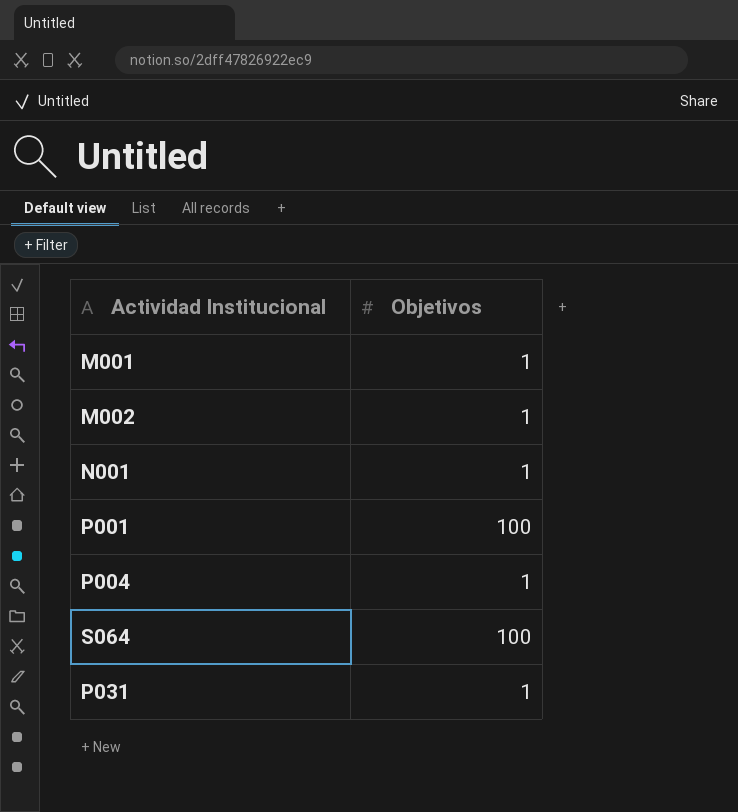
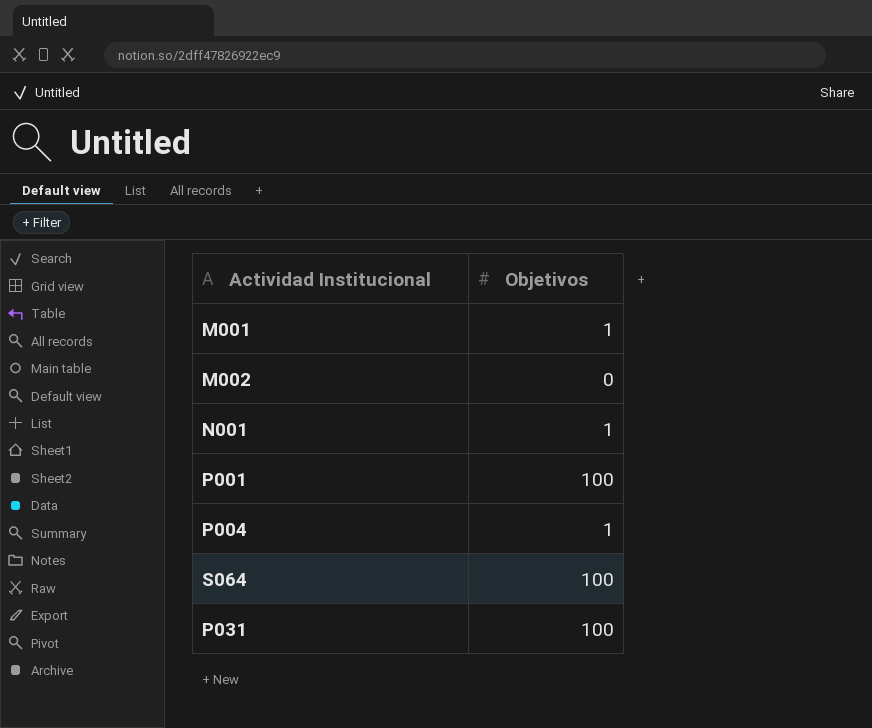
M002 | Objetivos: 1 -> 0
P031 | Objetivos: 1 -> 100

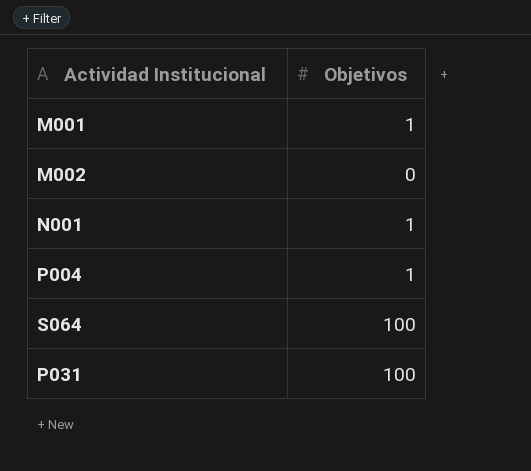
row P001: 100 -> none

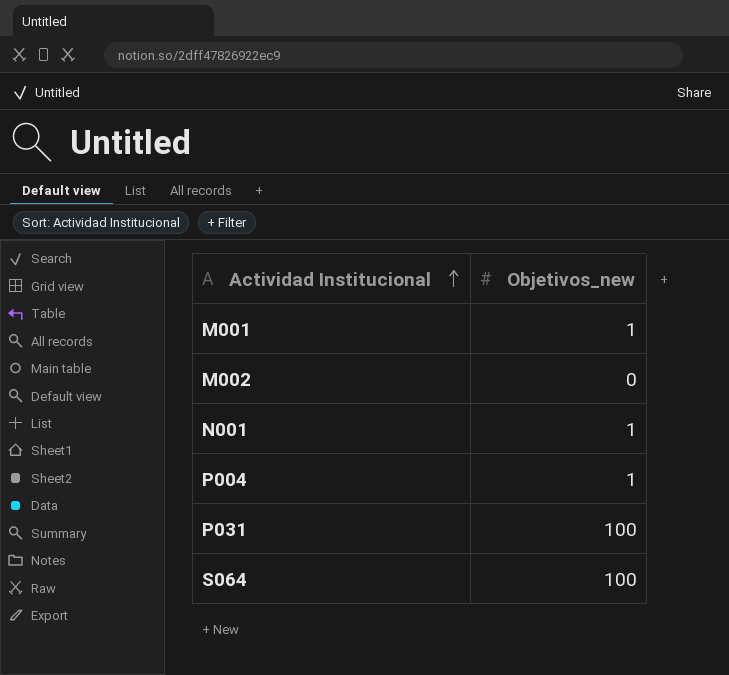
row order: none -> Actividad Institucional ascending
column name: Objetivos -> Objetivos_new

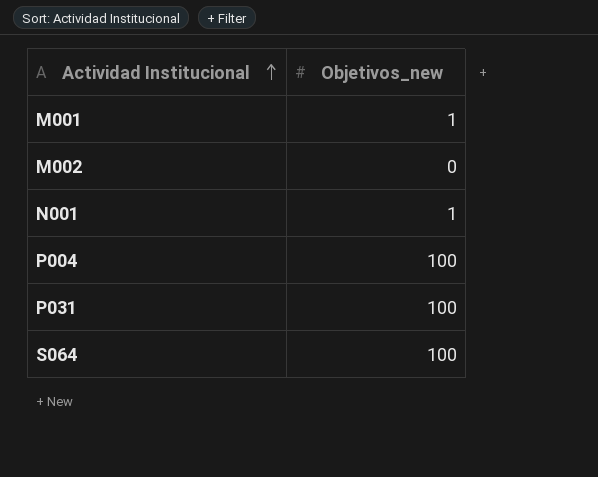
P004 | Objetivos_new: 1 -> 100

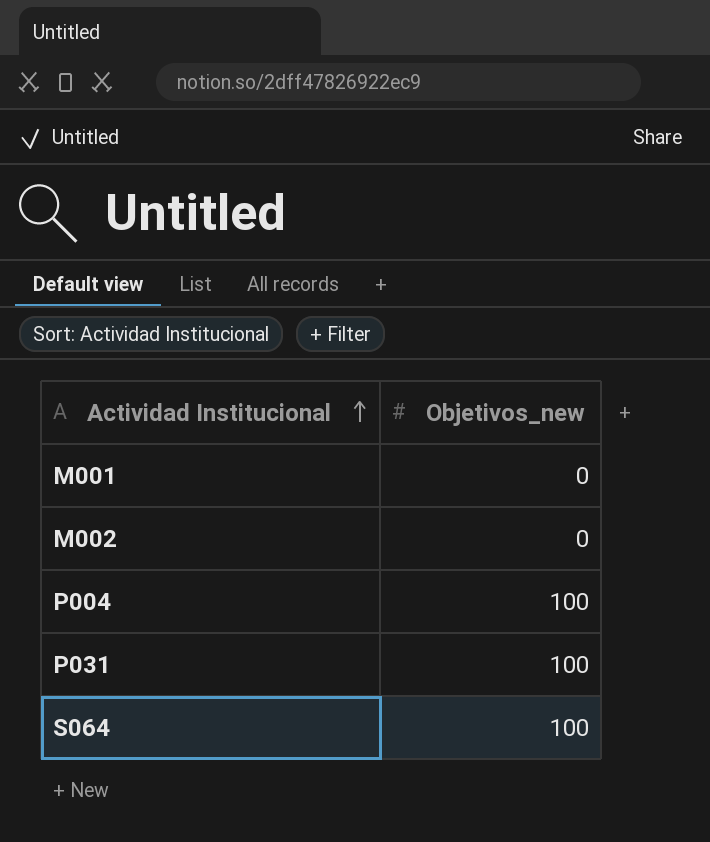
row N001: 1 -> none
M001 | Objetivos_new: 1 -> 0

